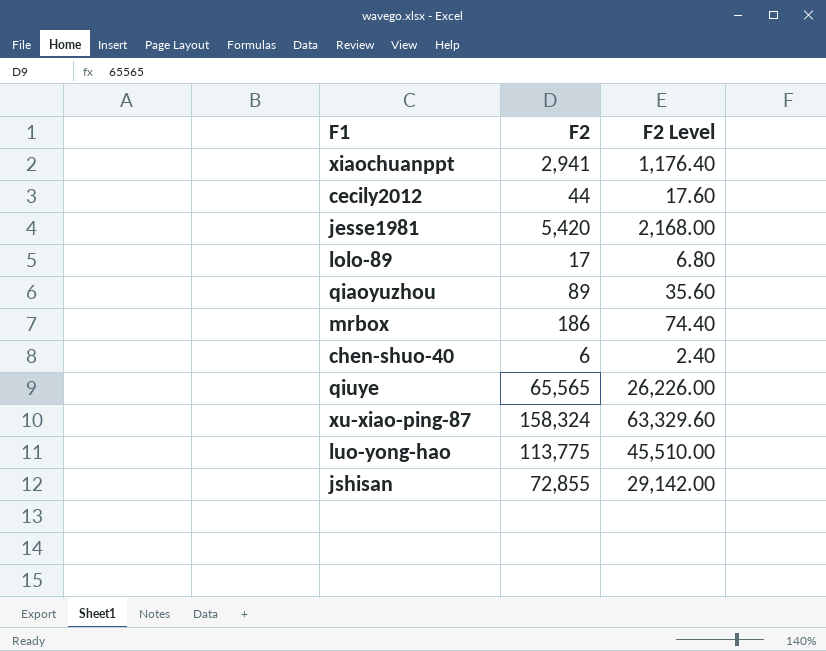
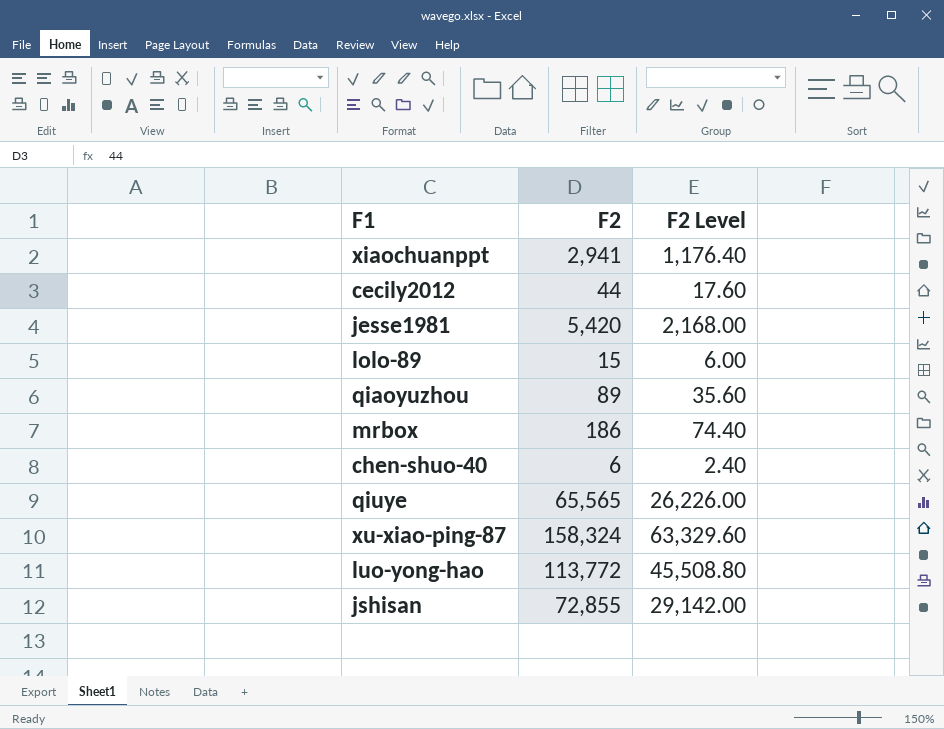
lolo-89 | F2: 17 -> 15
lolo-89 | F2 Level: 6.80 -> 6.00
luo-yong-hao | F2: 113,775 -> 113,772
luo-yong-hao | F2 Level: 45,510.00 -> 45,508.80

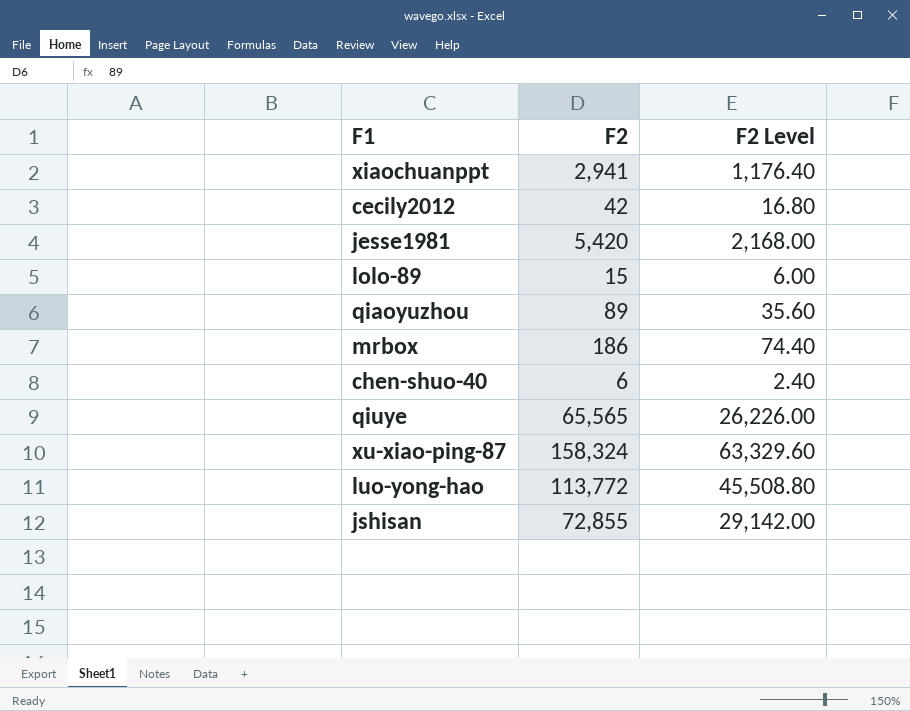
cecily2012 | F2: 44 -> 42
cecily2012 | F2 Level: 17.60 -> 16.80

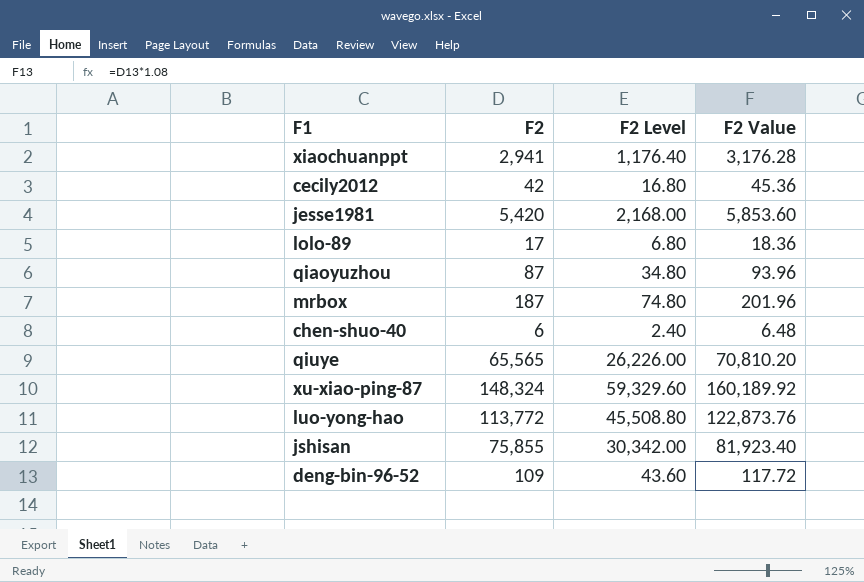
column F2 Value | formula: none -> [F2] * 1.08
lolo-89 | F2: 15 -> 17
lolo-89 | F2 Level: 6.00 -> 6.80
qiaoyuzhou | F2: 89 -> 87
qiaoyuzhou | F2 Level: 35.60 -> 34.80
mrbox | F2: 186 -> 187
mrbox | F2 Level: 74.40 -> 74.80
xu-xiao-ping-87 | F2: 158,324 -> 148,324
xu-xiao-ping-87 | F2 Level: 63,329.60 -> 59,329.60
jshisan | F2: 72,855 -> 75,855
jshisan | F2 Level: 29,142.00 -> 30,342.00
row deng-bin-96-52: none -> 109 | 43.60 | 117.72

